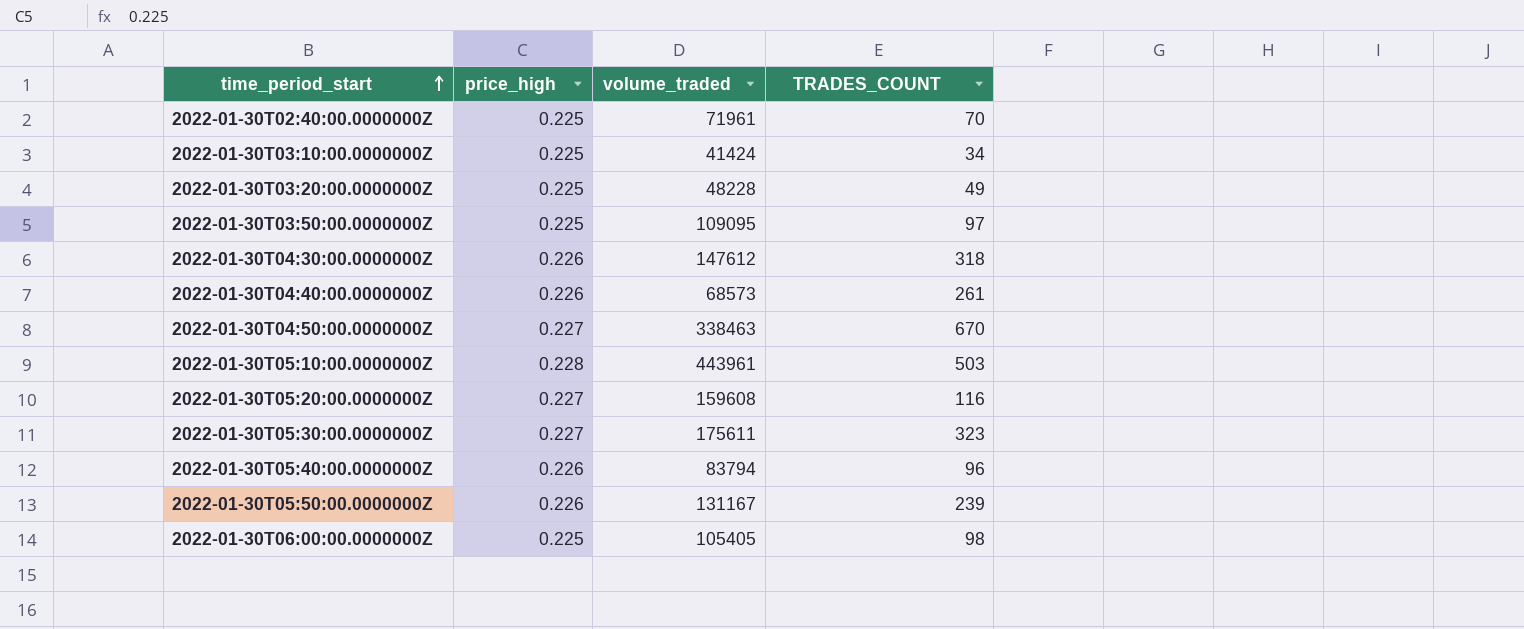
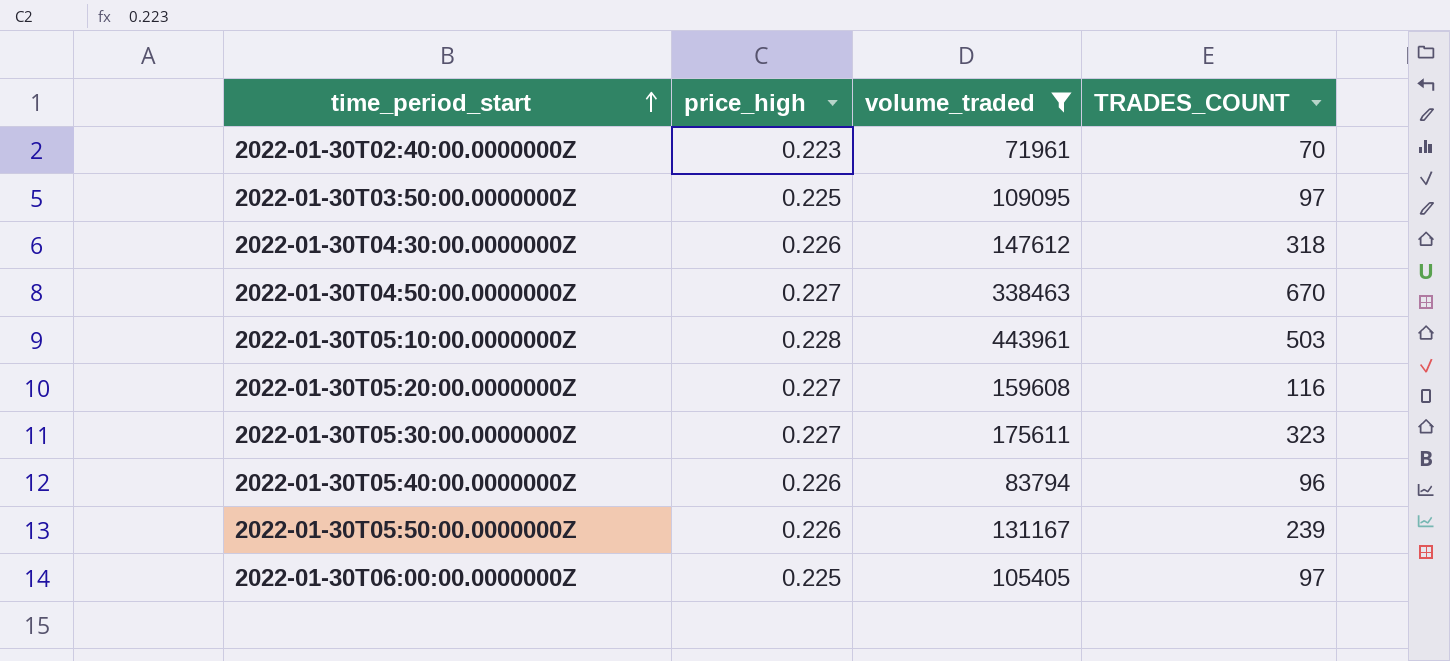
filter: none -> volume_traded >= 71961
2022-01-30T02:40:00.0000000Z | price_high: 0.225 -> 0.223
2022-01-30T06:00:00.0000000Z | TRADES_COUNT: 98 -> 97

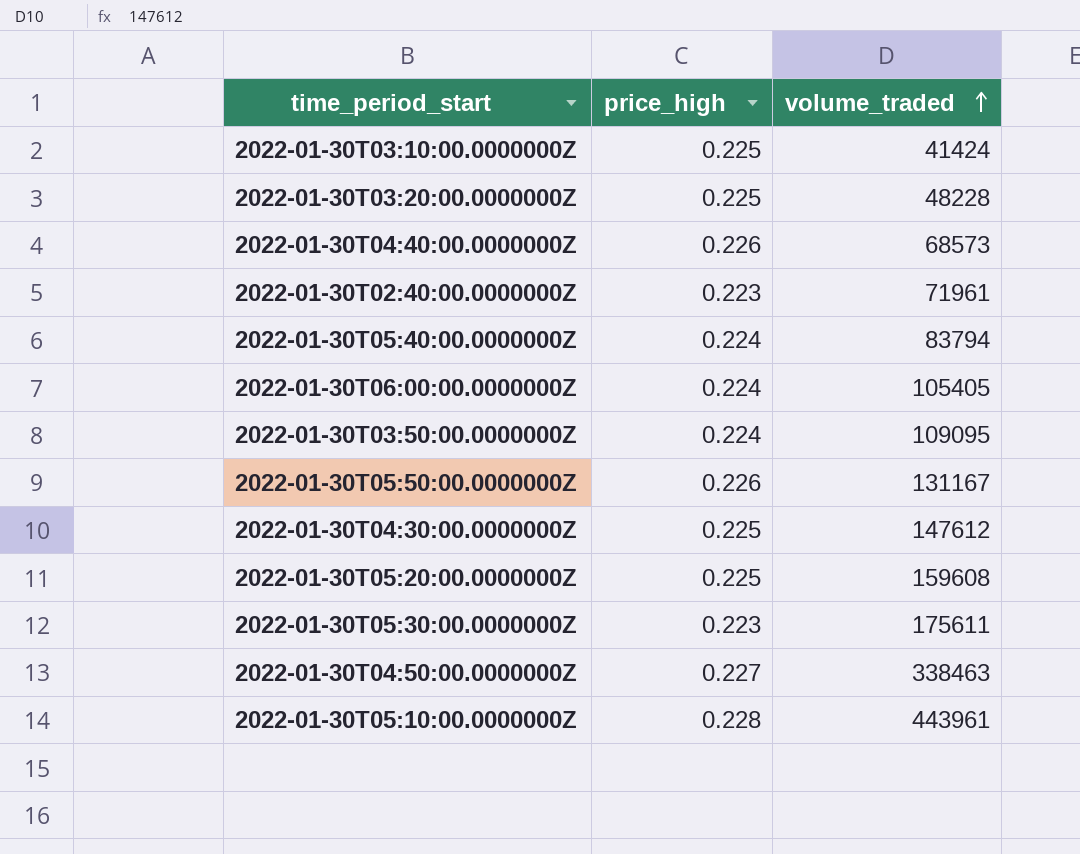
filter: volume_traded >= 71961 -> none
row order: time_period_start ascending -> volume_traded ascending
column TRADES_COUNT | position: 4 -> none
2022-01-30T05:40:00.0000000Z | price_high: 0.226 -> 0.224
2022-01-30T06:00:00.0000000Z | price_high: 0.225 -> 0.224
2022-01-30T03:50:00.0000000Z | price_high: 0.225 -> 0.224
2022-01-30T04:30:00.0000000Z | price_high: 0.226 -> 0.225
2022-01-30T05:20:00.0000000Z | price_high: 0.227 -> 0.225
2022-01-30T05:30:00.0000000Z | price_high: 0.227 -> 0.223

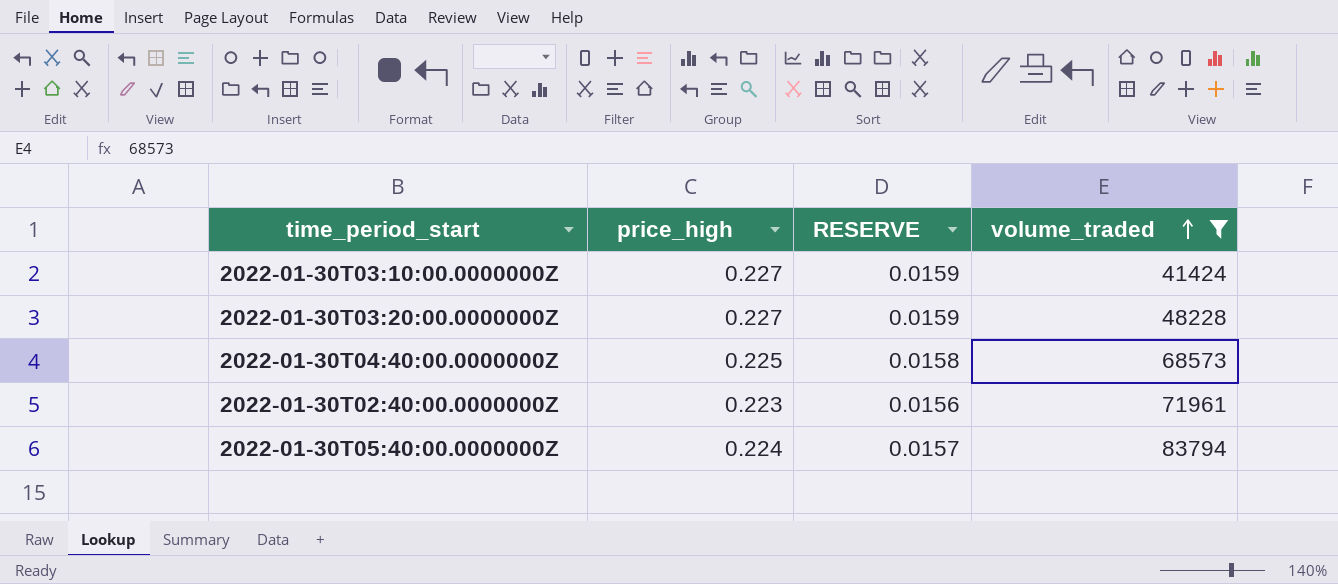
filter: none -> volume_traded <= 83794
column RESERVE | formula: none -> [price_high] * 0.07
2022-01-30T03:10:00.0000000Z | price_high: 0.225 -> 0.227
2022-01-30T03:20:00.0000000Z | price_high: 0.225 -> 0.227
2022-01-30T04:40:00.0000000Z | price_high: 0.226 -> 0.225

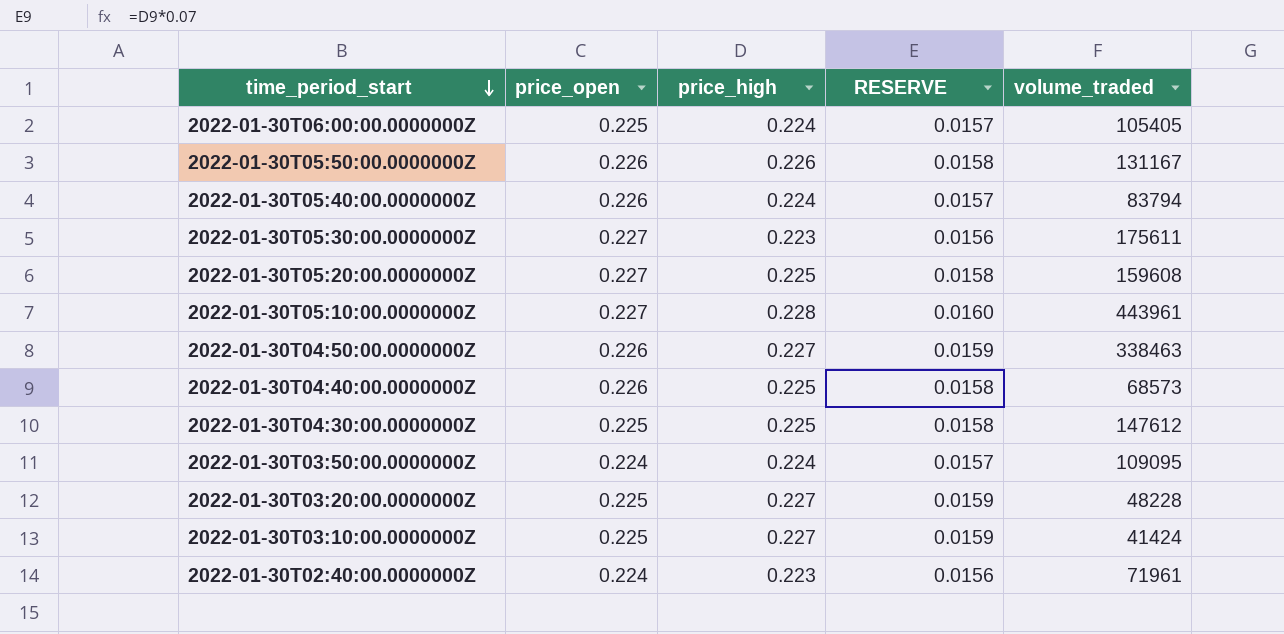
filter: volume_traded <= 83794 -> none
row order: volume_traded ascending -> time_period_start descending
column price_open | position: none -> 2

